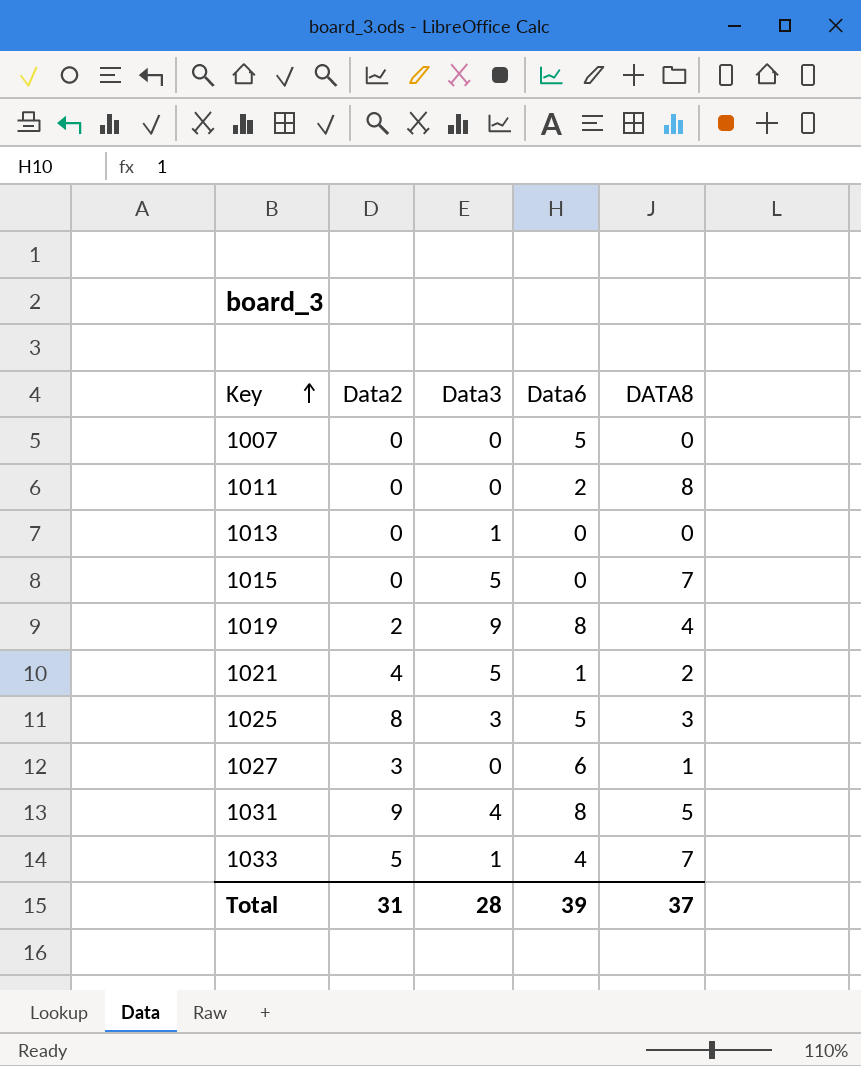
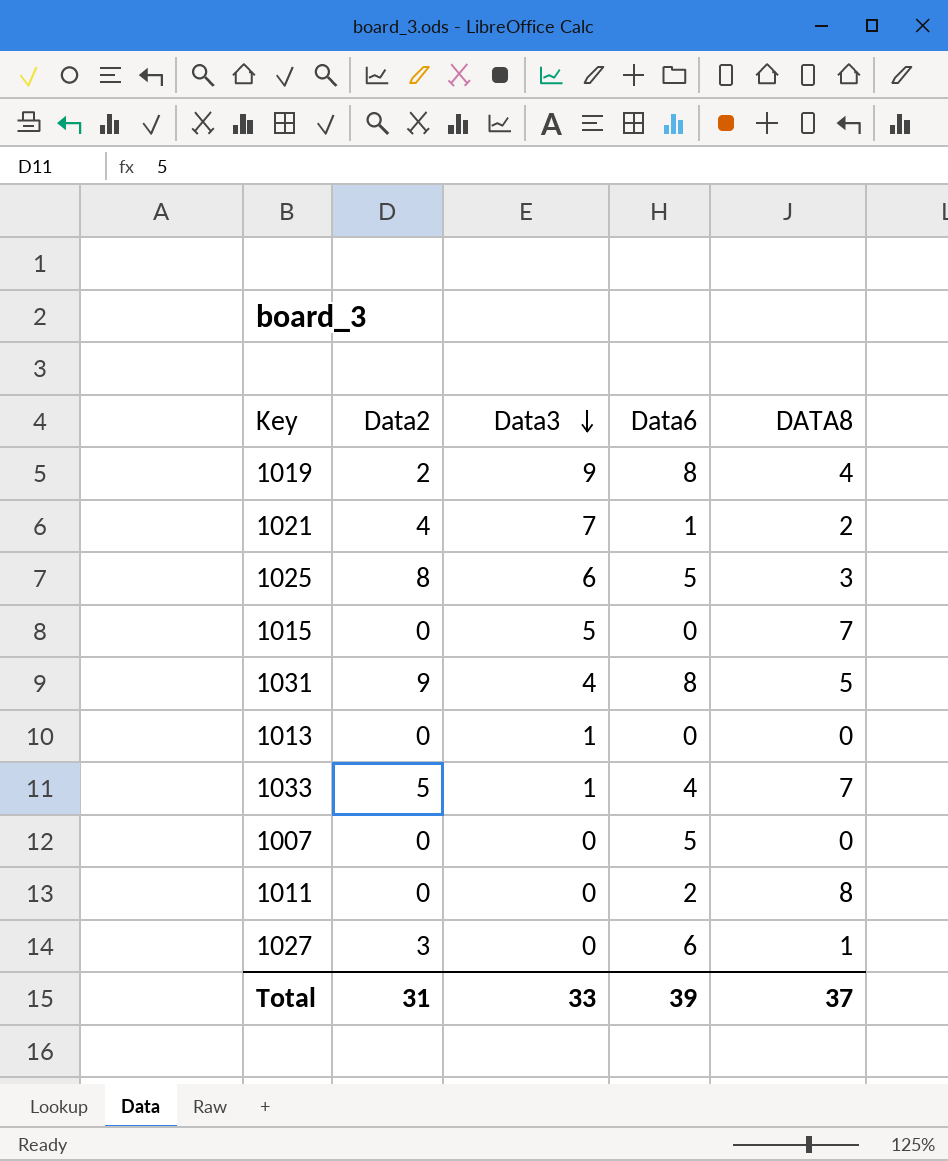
row order: Key ascending -> Data3 descending
1021 | Data3: 5 -> 7
1025 | Data3: 3 -> 6
Total | Data3: 28 -> 33

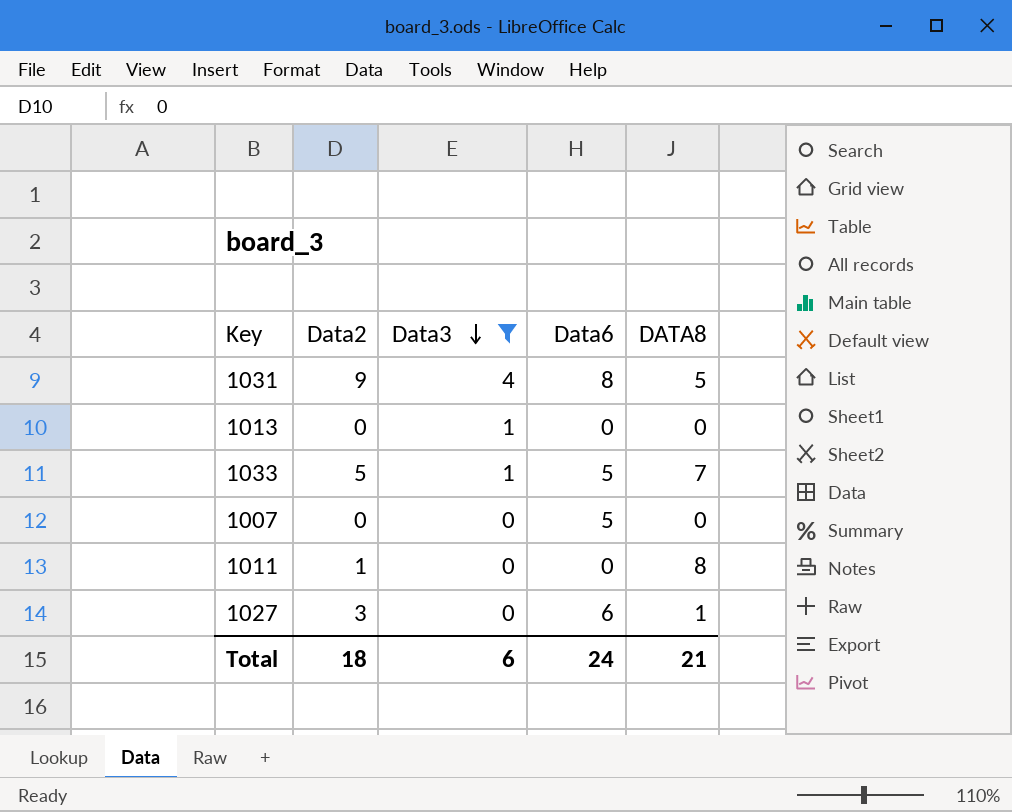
filter: none -> Data3 <= 4
1033 | Data6: 4 -> 5
1011 | Data2: 0 -> 1
1011 | Data6: 2 -> 0
Total | Data2: 31 -> 18
Total | Data3: 33 -> 6
Total | Data6: 39 -> 24
Total | DATA8: 37 -> 21

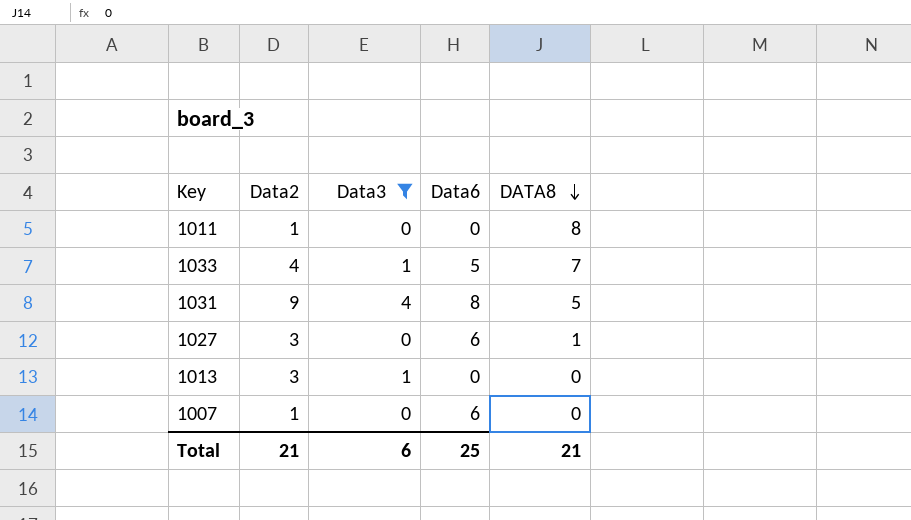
row order: Data3 descending -> DATA8 descending
1033 | Data2: 5 -> 4
1013 | Data2: 0 -> 3
1007 | Data2: 0 -> 1
1007 | Data6: 5 -> 6
Total | Data2: 18 -> 21
Total | Data6: 24 -> 25

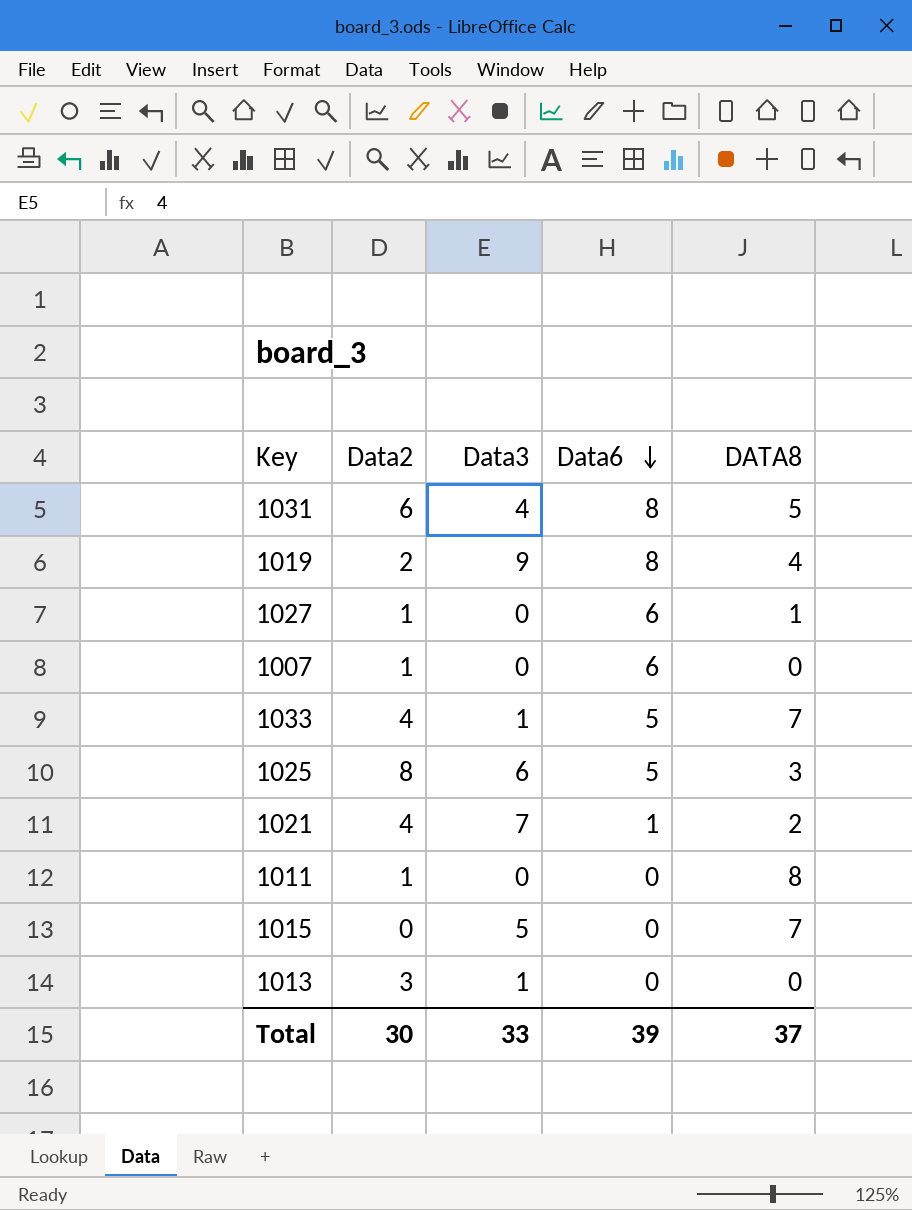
filter: Data3 <= 4 -> none
row order: DATA8 descending -> Data6 descending
1031 | Data2: 9 -> 6
1027 | Data2: 3 -> 1
Total | Data2: 21 -> 30
Total | Data3: 6 -> 33
Total | Data6: 25 -> 39
Total | DATA8: 21 -> 37

